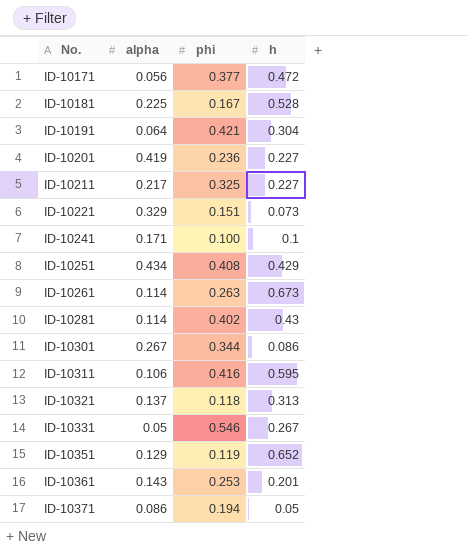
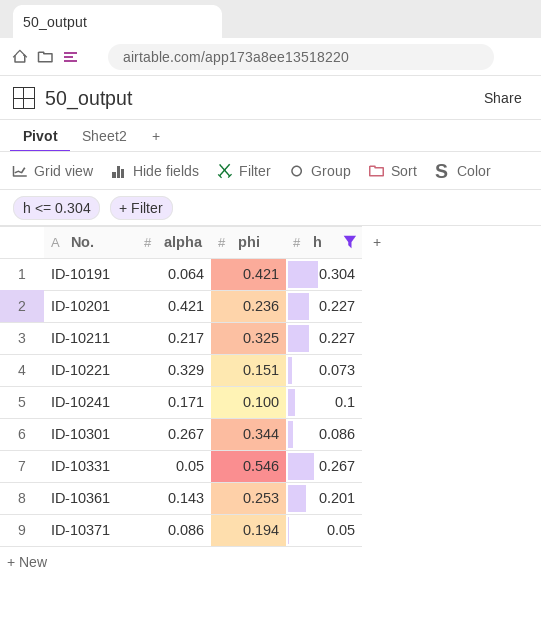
filter: none -> h <= 0.304
ID-10201 | alpha: 0.419 -> 0.421

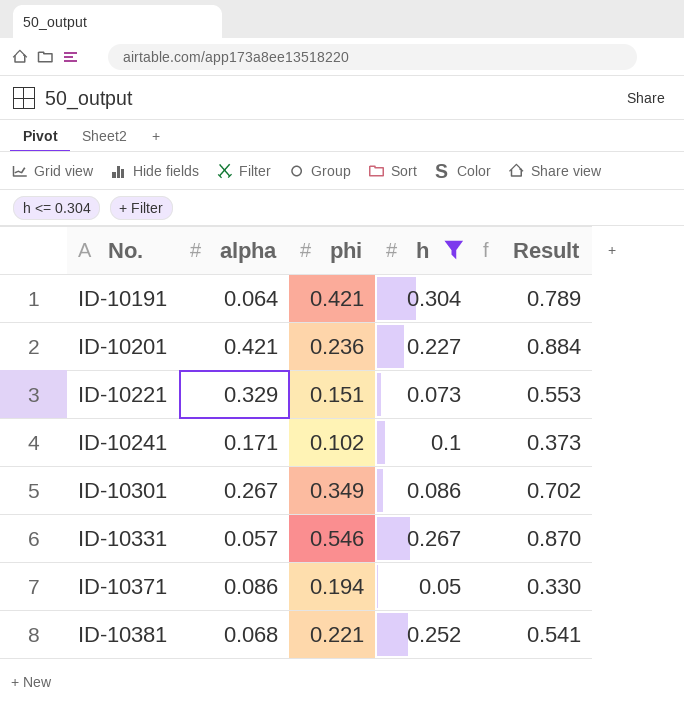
column Result | formula: none -> [alpha] + [phi] + [h]
row ID-10211: 0.217 | 0.325 | 0.227 -> none
row ID-10361: 0.143 | 0.253 | 0.201 -> none
ID-10241 | phi: 0.100 -> 0.102
ID-10301 | phi: 0.344 -> 0.349
ID-10331 | alpha: 0.05 -> 0.057
row ID-10381: none -> 0.068 | 0.221 | 0.252 | 0.541

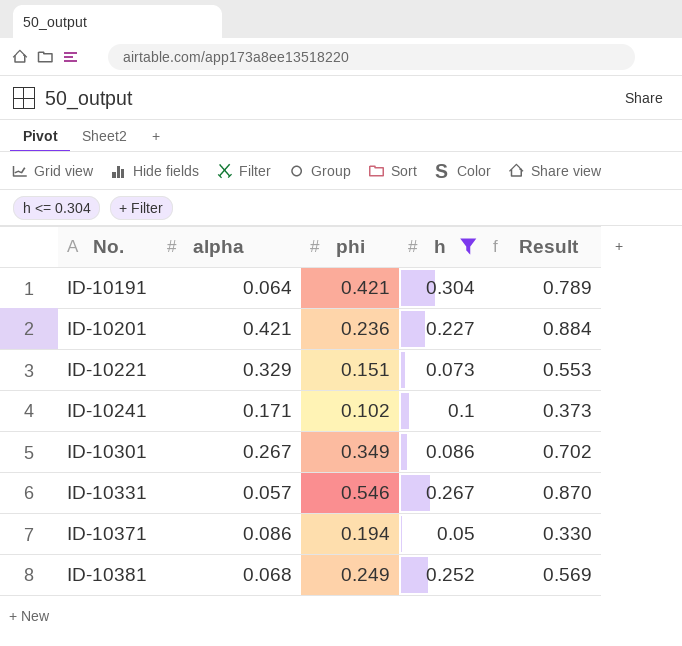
ID-10381 | phi: 0.221 -> 0.249
ID-10381 | Result: 0.541 -> 0.569

